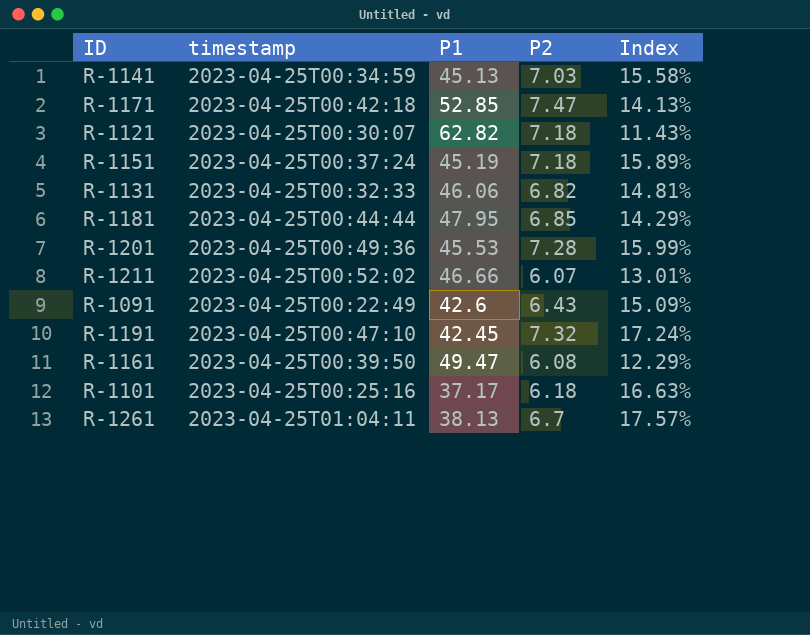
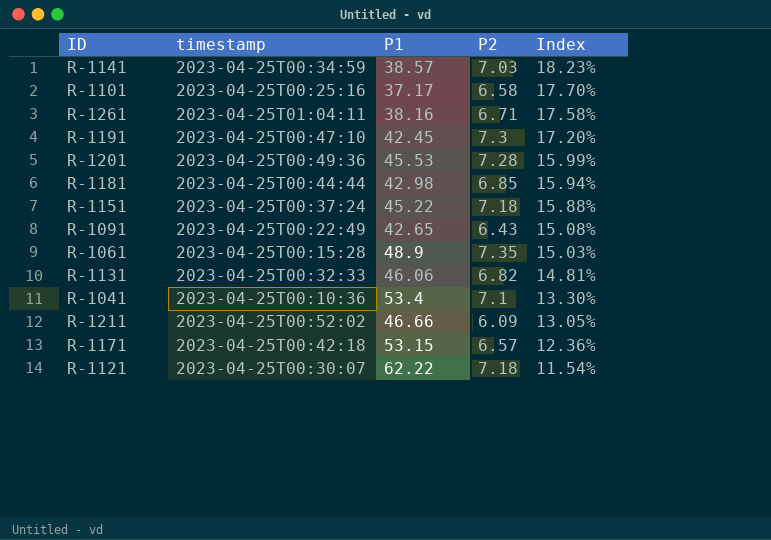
row order: none -> Index descending
row R-1161: 2023-04-25T00:39:50 | 49.47 | 6.08 | 12.29% -> none
R-1141 | P1: 45.13 -> 38.57
R-1141 | Index: 15.58% -> 18.23%
R-1101 | P2: 6.18 -> 6.58
R-1101 | Index: 16.63% -> 17.70%
R-1261 | P1: 38.13 -> 38.16
R-1261 | P2: 6.7 -> 6.71
R-1261 | Index: 17.57% -> 17.58%
R-1191 | P2: 7.32 -> 7.3
R-1191 | Index: 17.24% -> 17.20%
R-1181 | P1: 47.95 -> 42.98
R-1181 | Index: 14.29% -> 15.94%
R-1151 | P1: 45.19 -> 45.22
R-1151 | Index: 15.89% -> 15.88%
R-1091 | P1: 42.6 -> 42.65
R-1091 | Index: 15.09% -> 15.08%
row R-1061: none -> 2023-04-25T00:15:28 | 48.9 | 7.35 | 15.03%
row R-1041: none -> 2023-04-25T00:10:36 | 53.4 | 7.1 | 13.30%
R-1211 | P2: 6.07 -> 6.09
R-1211 | Index: 13.01% -> 13.05%
R-1171 | P1: 52.85 -> 53.15
R-1171 | P2: 7.47 -> 6.57
R-1171 | Index: 14.13% -> 12.36%
R-1121 | P1: 62.82 -> 62.22
R-1121 | Index: 11.43% -> 11.54%

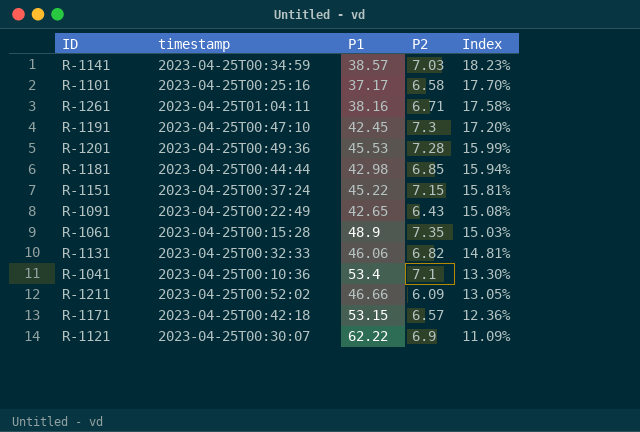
R-1151 | P2: 7.18 -> 7.15
R-1151 | Index: 15.88% -> 15.81%
R-1121 | P2: 7.18 -> 6.9
R-1121 | Index: 11.54% -> 11.09%

